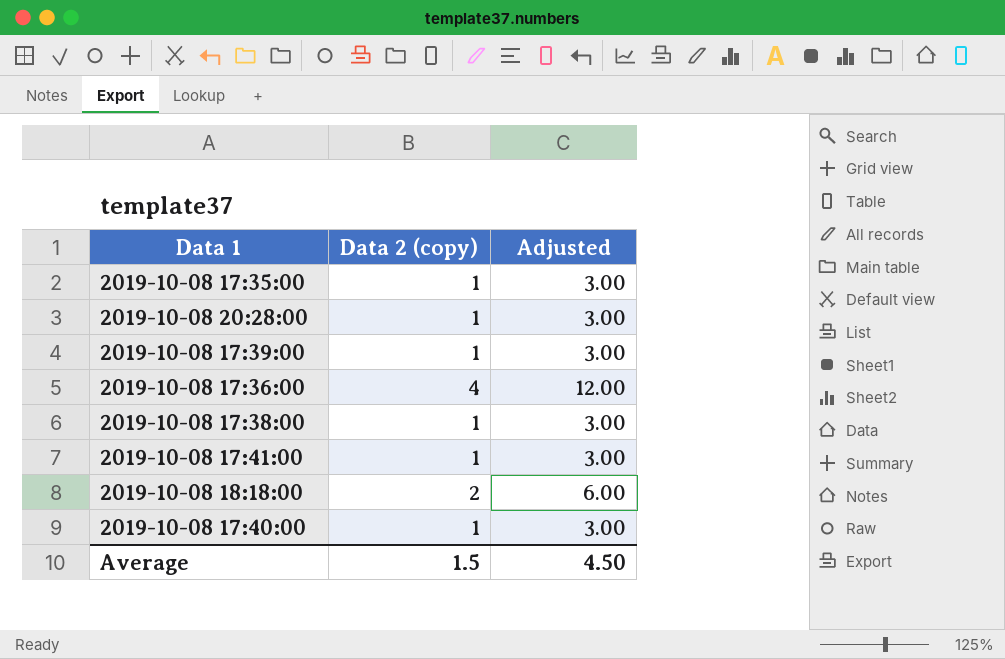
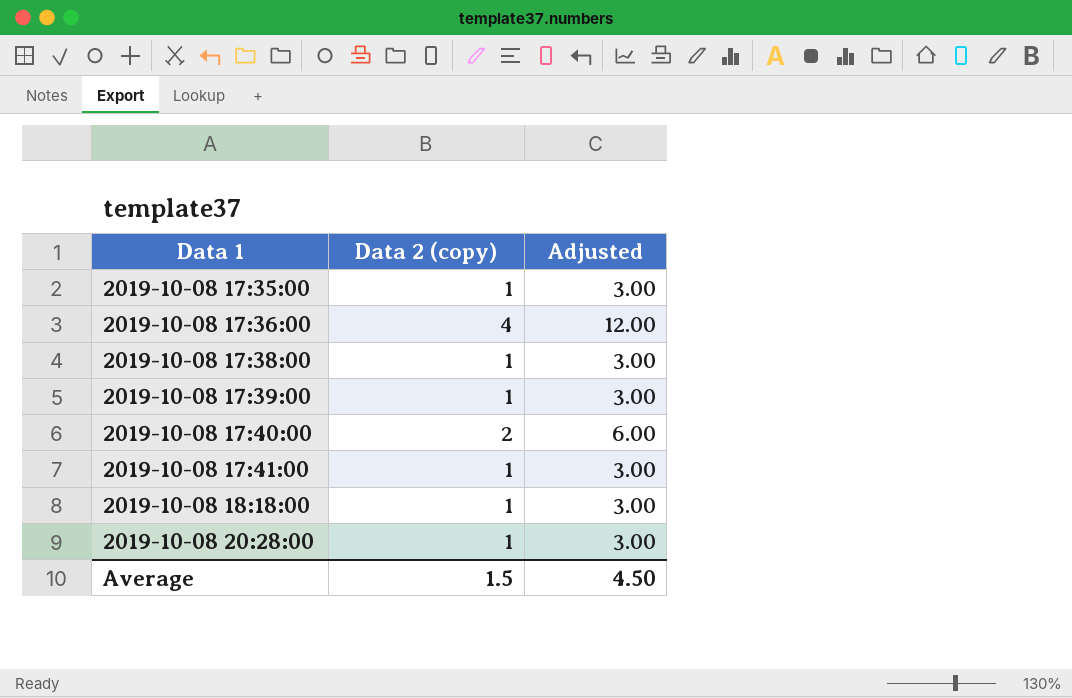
row order: none -> Data 1 ascending
2019-10-08 17:40:00 | Data 2 (copy): 1 -> 2
2019-10-08 17:40:00 | Adjusted: 3.00 -> 6.00
2019-10-08 18:18:00 | Data 2 (copy): 2 -> 1
2019-10-08 18:18:00 | Adjusted: 6.00 -> 3.00

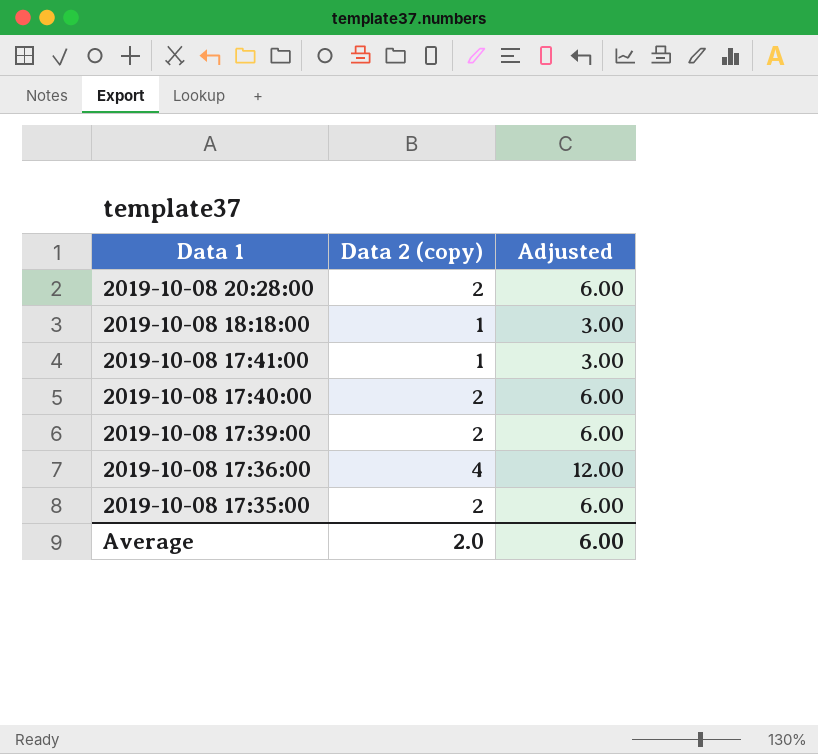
row order: Data 1 ascending -> Data 1 descending
row 2019-10-08 17:38:00: 1 | 3.00 -> none
2019-10-08 20:28:00 | Data 2 (copy): 1 -> 2
2019-10-08 20:28:00 | Adjusted: 3.00 -> 6.00
2019-10-08 17:39:00 | Data 2 (copy): 1 -> 2
2019-10-08 17:39:00 | Adjusted: 3.00 -> 6.00
2019-10-08 17:35:00 | Data 2 (copy): 1 -> 2
2019-10-08 17:35:00 | Adjusted: 3.00 -> 6.00
Average | Data 2 (copy): 1.5 -> 2.0
Average | Adjusted: 4.50 -> 6.00

